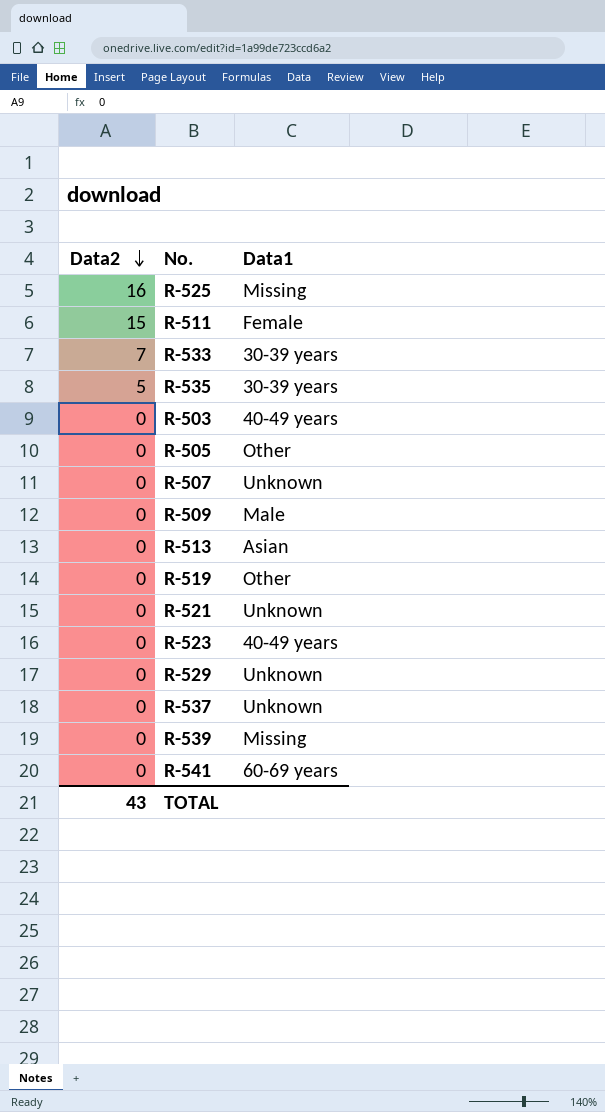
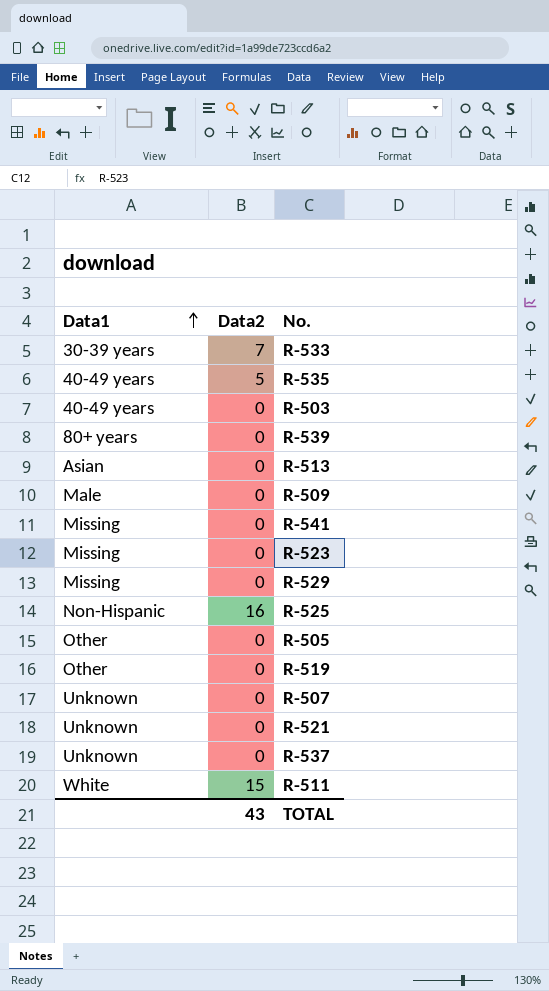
row order: Data2 descending -> Data1 ascending
column Data1 | position: 3 -> 1
R-535 | Data1: 30-39 years -> 40-49 years
R-539 | Data1: Missing -> 80+ years
R-541 | Data1: 60-69 years -> Missing
R-523 | Data1: 40-49 years -> Missing
R-529 | Data1: Unknown -> Missing
R-525 | Data1: Missing -> Non-Hispanic
R-511 | Data1: Female -> White

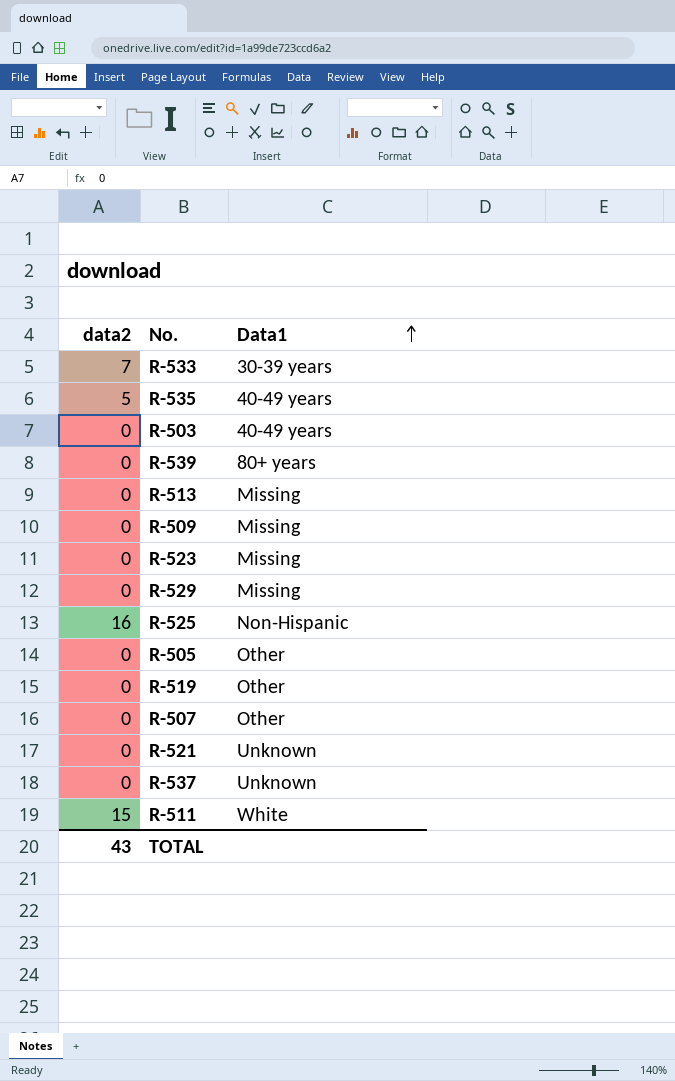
column name: Data2 -> data2
column Data1 | position: 1 -> 3
row R-541: Missing | 0 -> none
R-513 | Data1: Asian -> Missing
R-509 | Data1: Male -> Missing
R-507 | Data1: Unknown -> Other

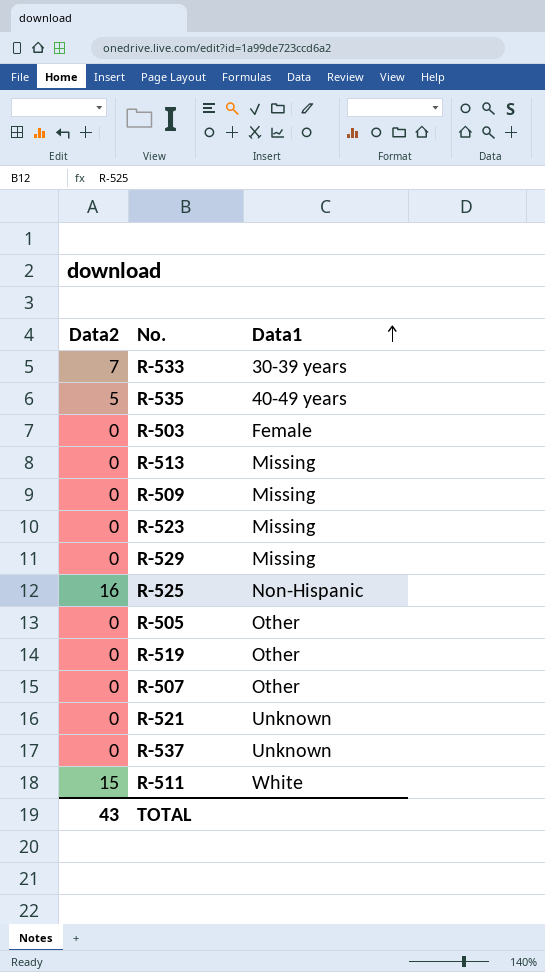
column name: data2 -> Data2
row R-539: 0 | 80+ years -> none
R-503 | Data1: 40-49 years -> Female

